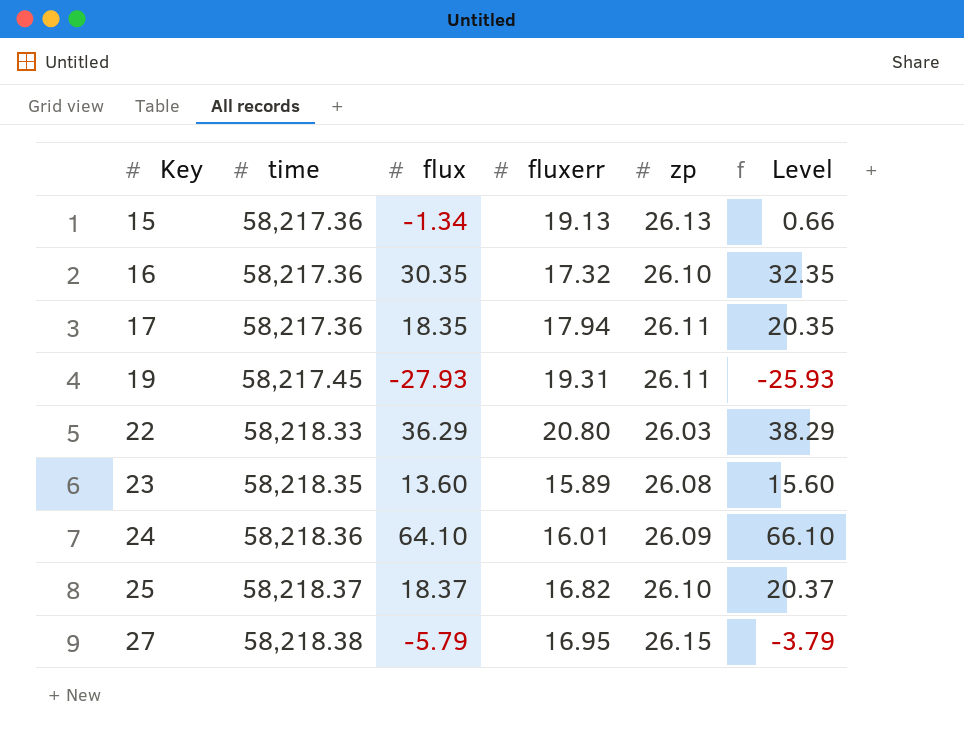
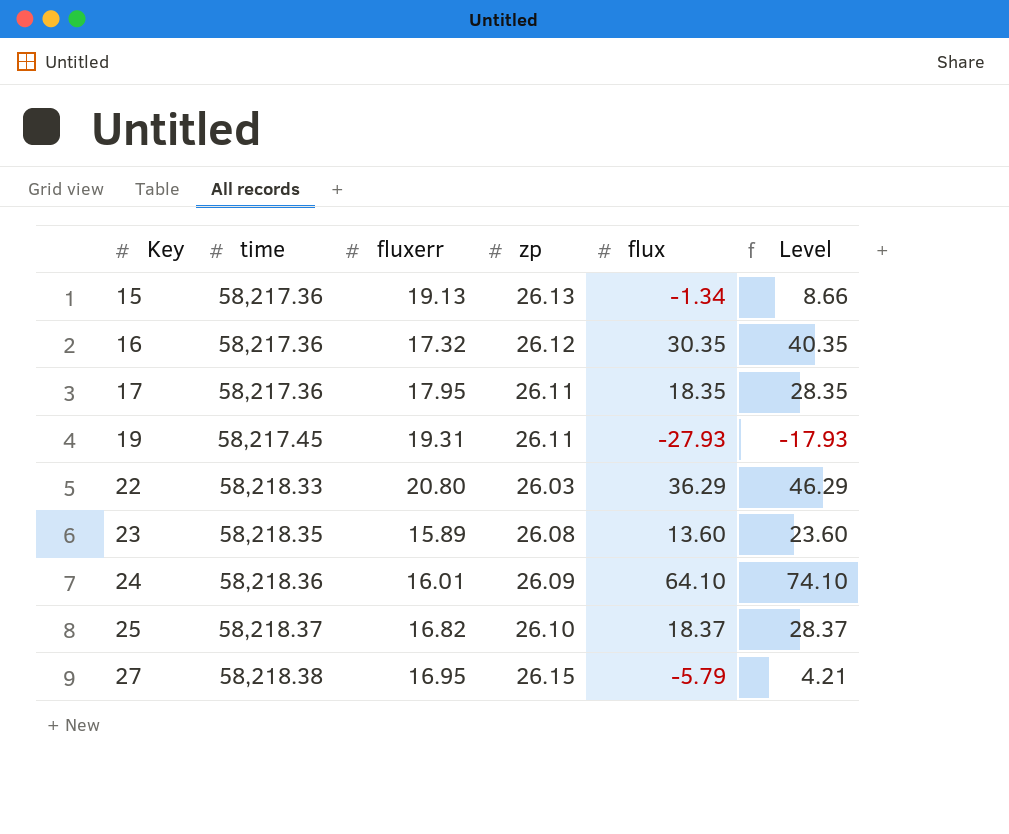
column flux | position: 3 -> 5
column Level | formula: [flux] + 2 -> [flux] + 10
16 | zp: 26.10 -> 26.12
17 | fluxerr: 17.94 -> 17.95

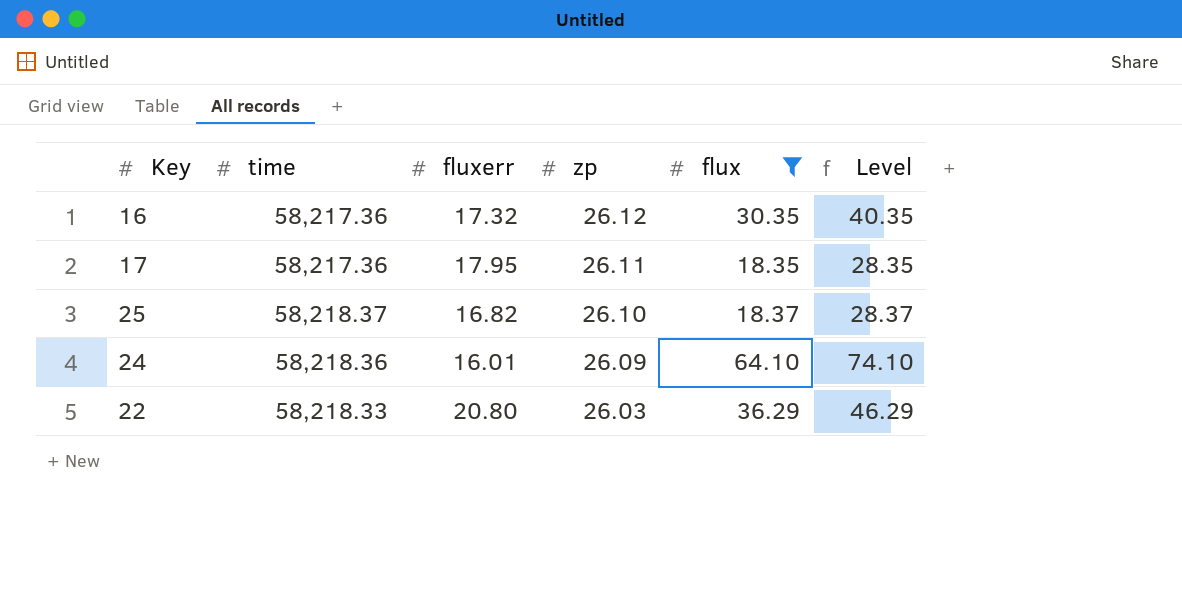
filter: none -> flux >= 18.35
row order: Key ascending -> zp descending

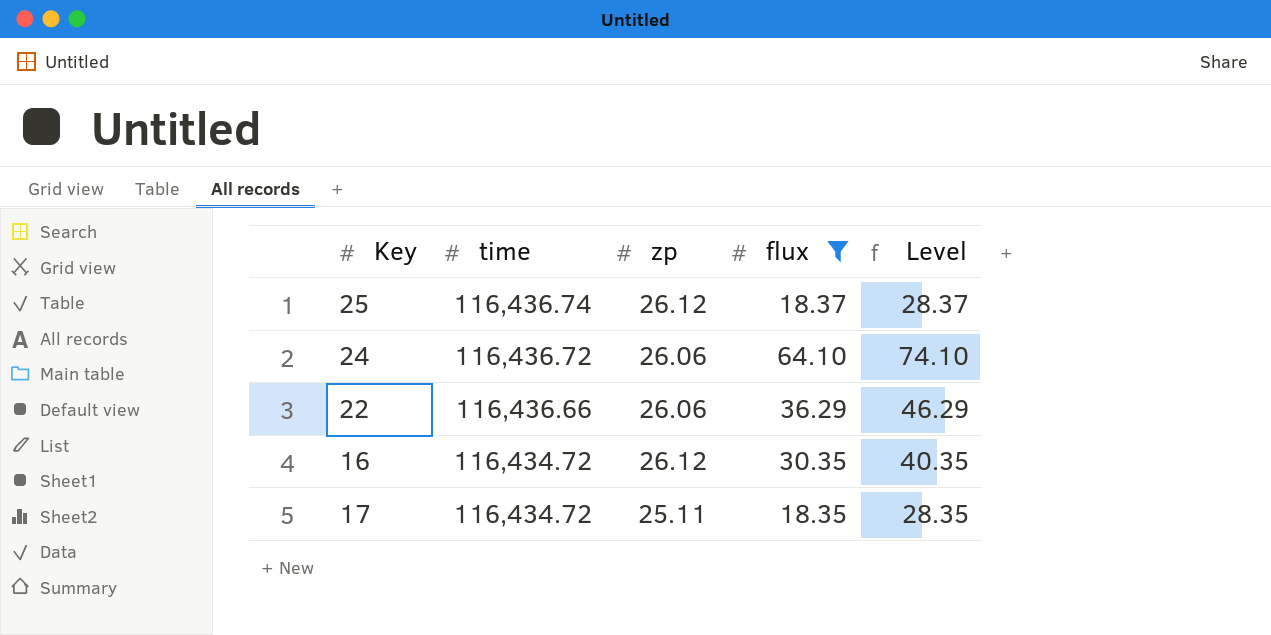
row order: zp descending -> time descending
column fluxerr | position: 3 -> none
25 | time: 58,218.37 -> 116,436.74
25 | zp: 26.10 -> 26.12
24 | time: 58,218.36 -> 116,436.72
24 | zp: 26.09 -> 26.06
22 | time: 58,218.33 -> 116,436.66
22 | zp: 26.03 -> 26.06
16 | time: 58,217.36 -> 116,434.72
17 | time: 58,217.36 -> 116,434.72
17 | zp: 26.11 -> 25.11

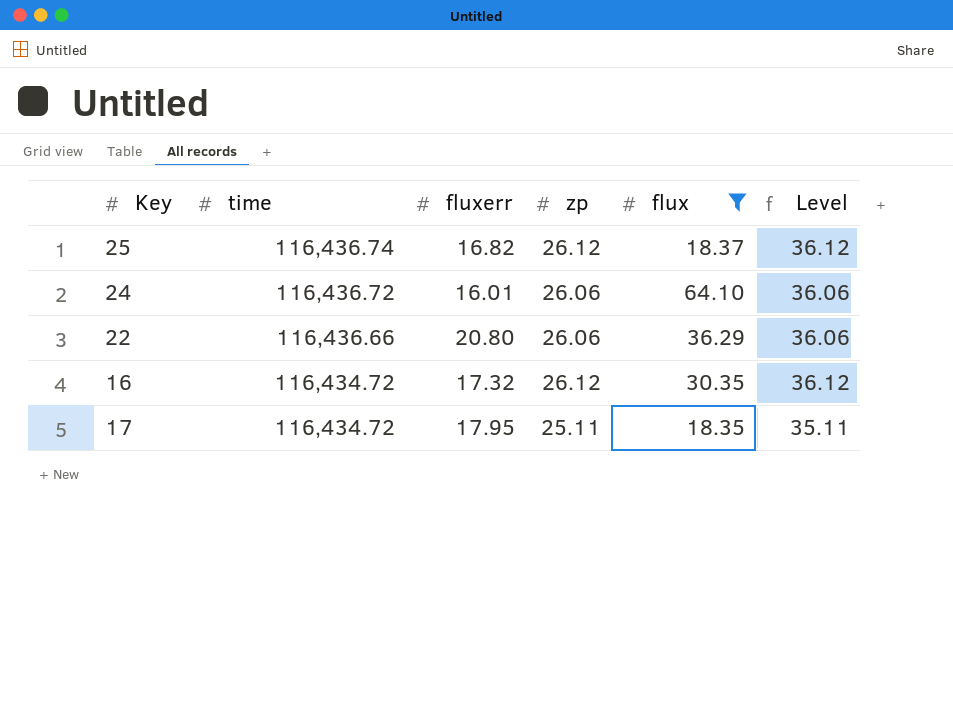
column fluxerr | position: none -> 3
column Level | formula: [flux] + 10 -> [zp] + 10

